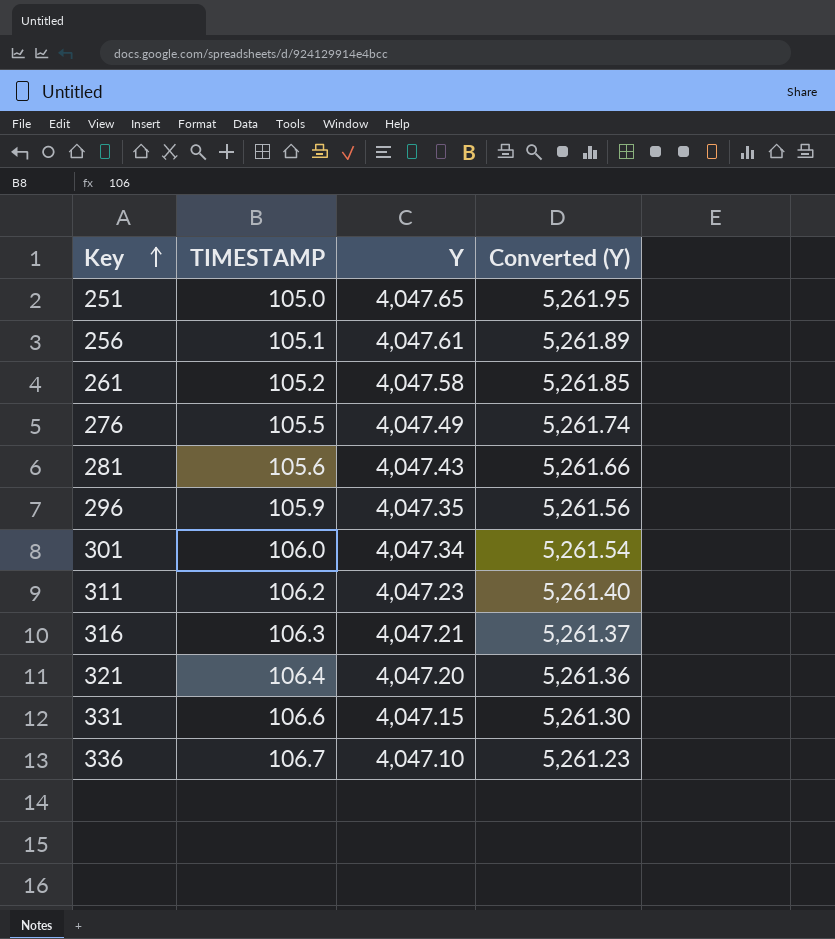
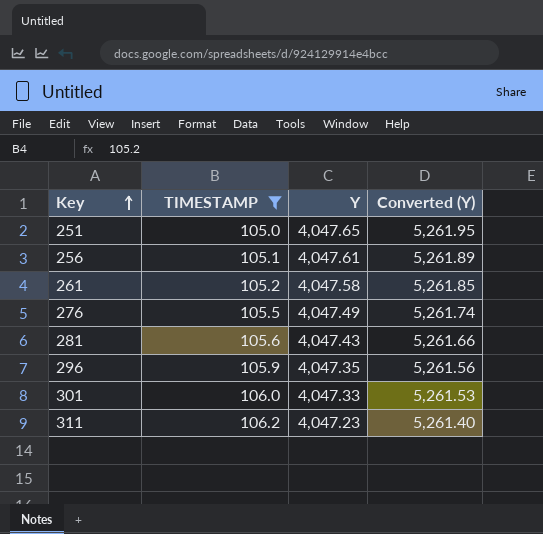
filter: none -> TIMESTAMP <= 106.2
301 | Y: 4,047.34 -> 4,047.33
301 | Converted (Y): 5,261.54 -> 5,261.53

